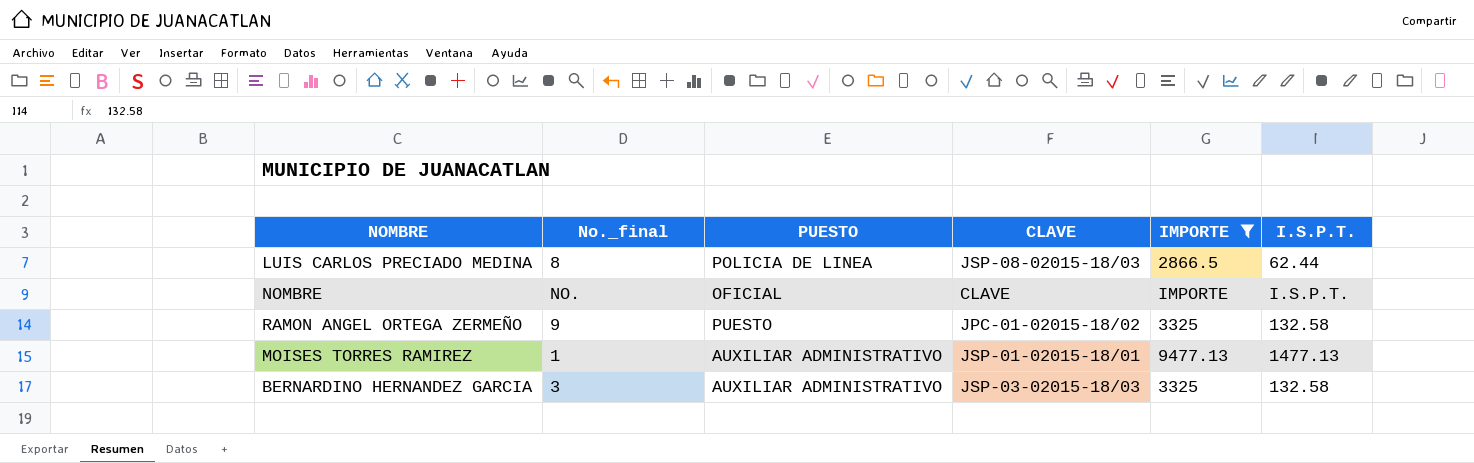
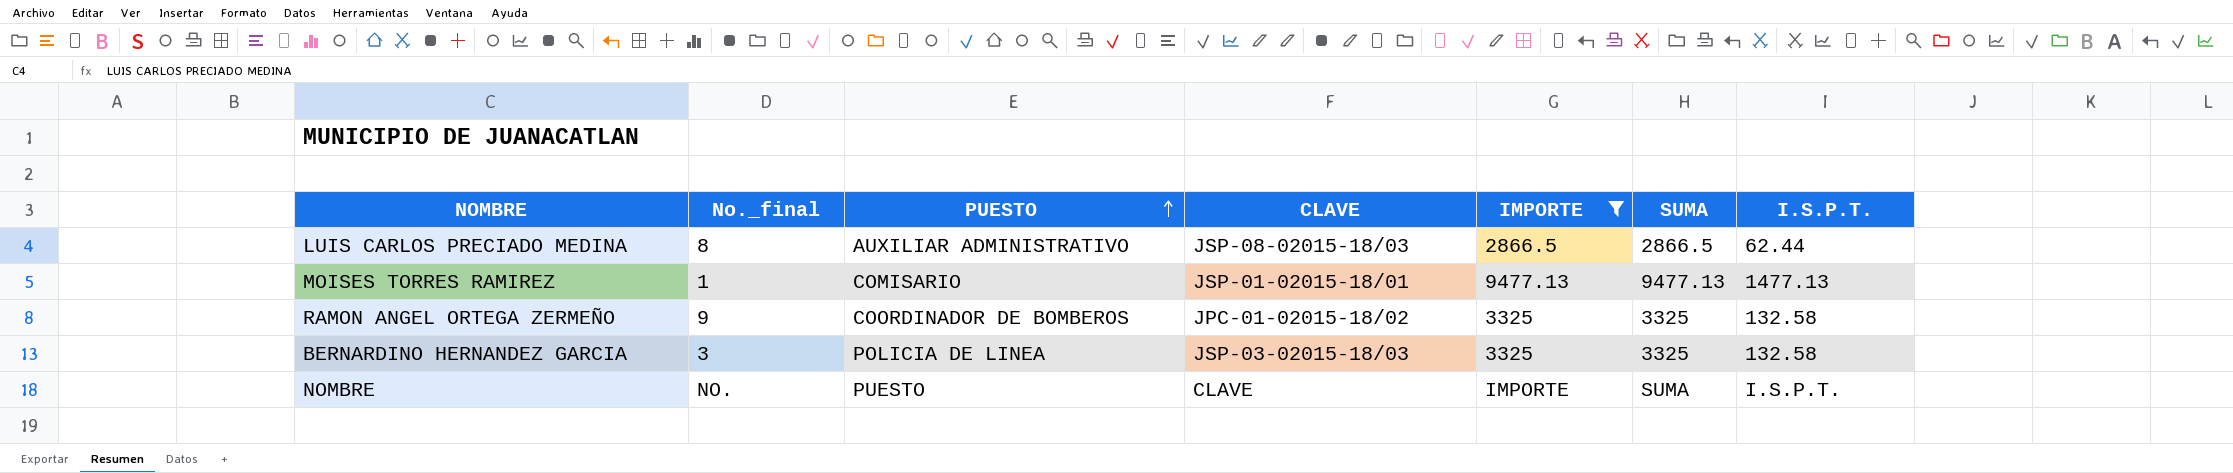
row order: none -> PUESTO ascending
column SUMA | position: none -> 6
LUIS CARLOS PRECIADO MEDINA | PUESTO: POLICIA DE LINEA -> AUXILIAR ADMINISTRATIVO
MOISES TORRES RAMIREZ | PUESTO: AUXILIAR ADMINISTRATIVO -> COMISARIO
RAMON ANGEL ORTEGA ZERMEÑO | PUESTO: PUESTO -> COORDINADOR DE BOMBEROS
BERNARDINO HERNANDEZ GARCIA | PUESTO: AUXILIAR ADMINISTRATIVO -> POLICIA DE LINEA
NOMBRE | PUESTO: OFICIAL -> PUESTO

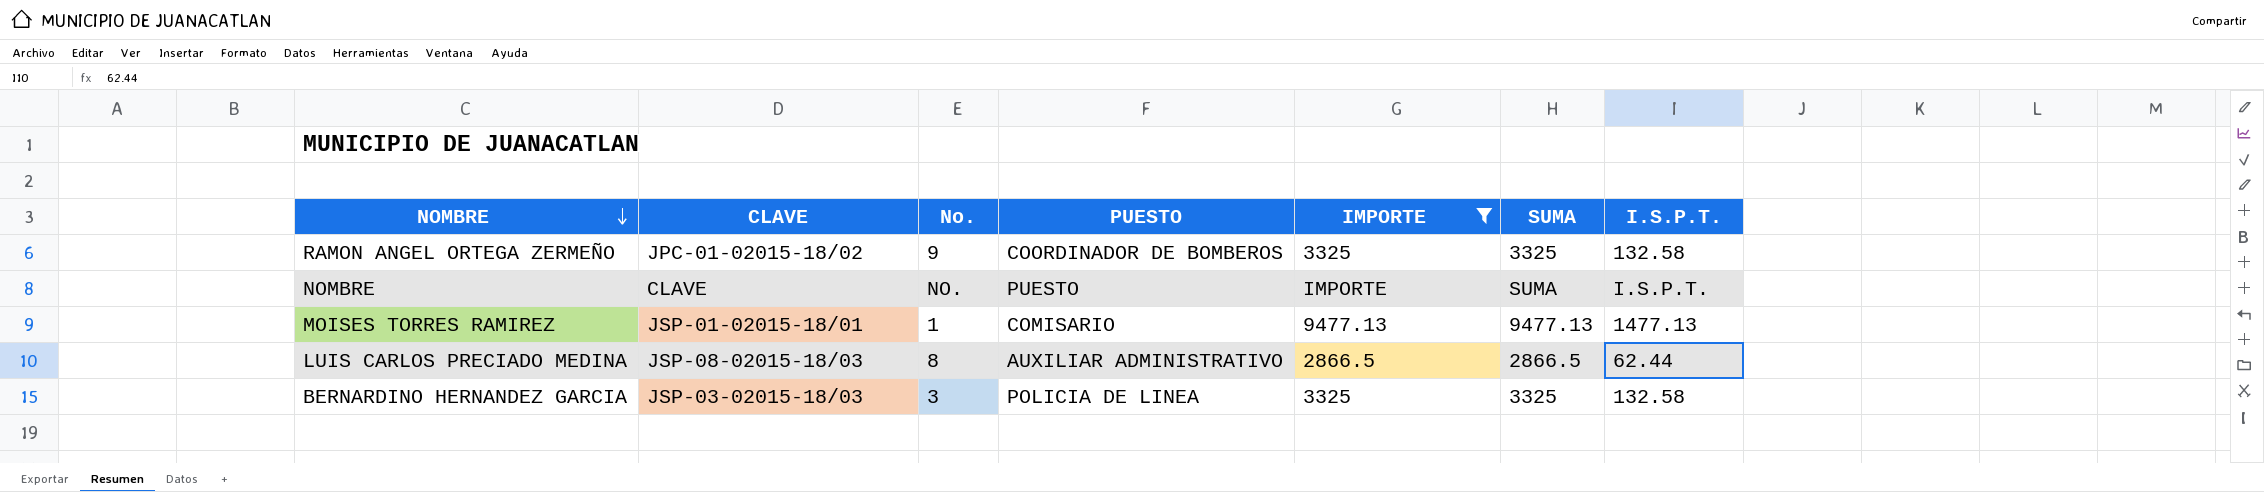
row order: PUESTO ascending -> NOMBRE descending
column CLAVE | position: 4 -> 2
column name: No._final -> No.

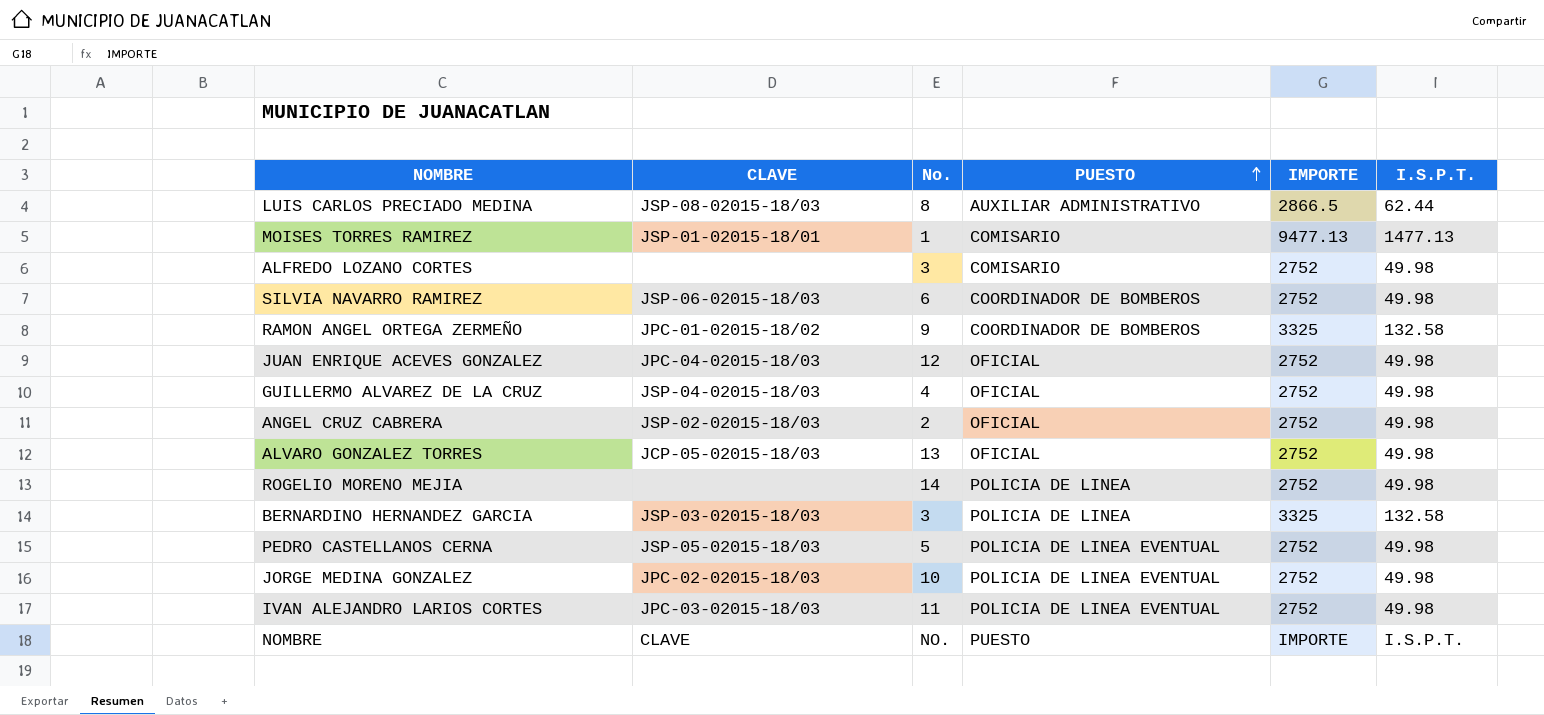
filter: IMPORTE != 2752 -> none
row order: NOMBRE descending -> PUESTO ascending
column SUMA | position: 6 -> none

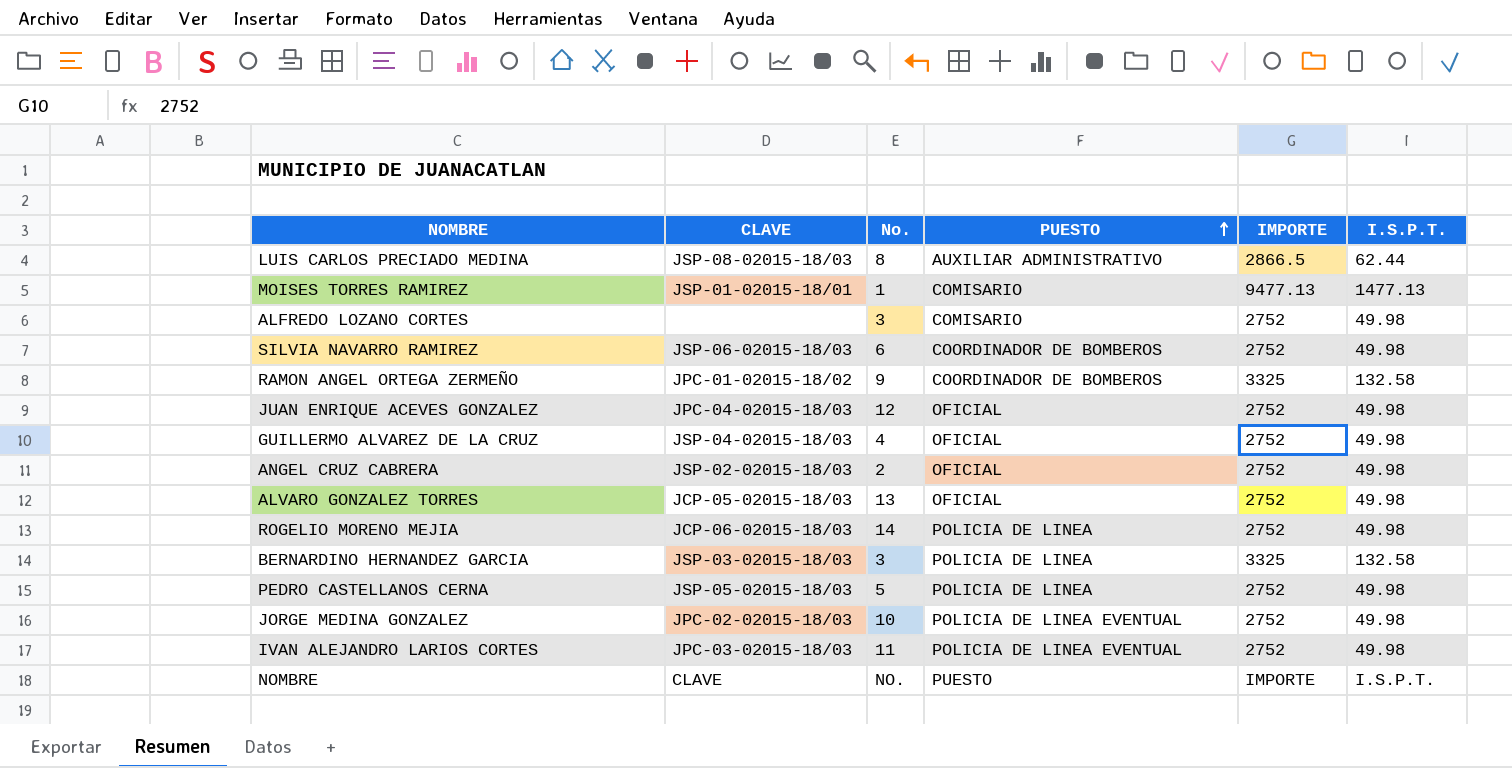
ROGELIO MORENO MEJIA | CLAVE: none -> JCP-06-02015-18/03
PEDRO CASTELLANOS CERNA | PUESTO: POLICIA DE LINEA EVENTUAL -> POLICIA DE LINEA

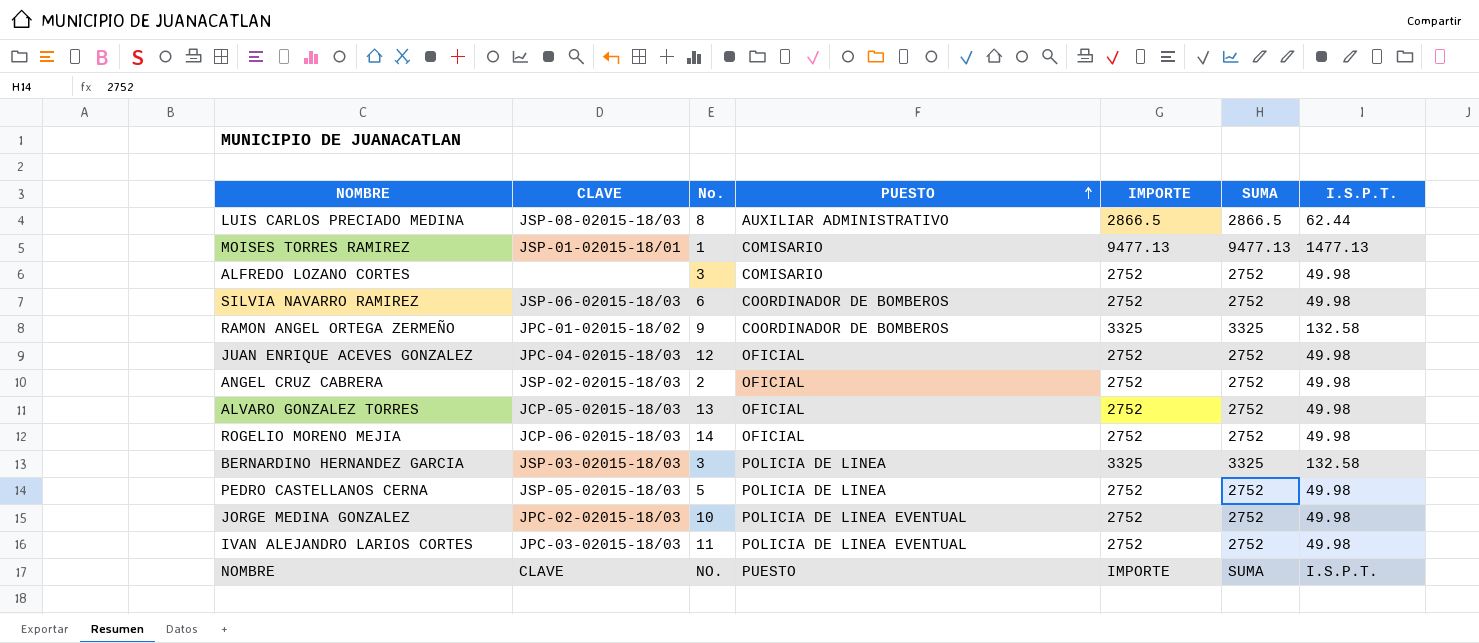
column SUMA | position: none -> 6
row GUILLERMO ALVAREZ DE LA CRUZ: JSP-04-02015-18/03 | 4 | OFICIAL | 2752 | 49.98 -> none
ROGELIO MORENO MEJIA | PUESTO: POLICIA DE LINEA -> OFICIAL

